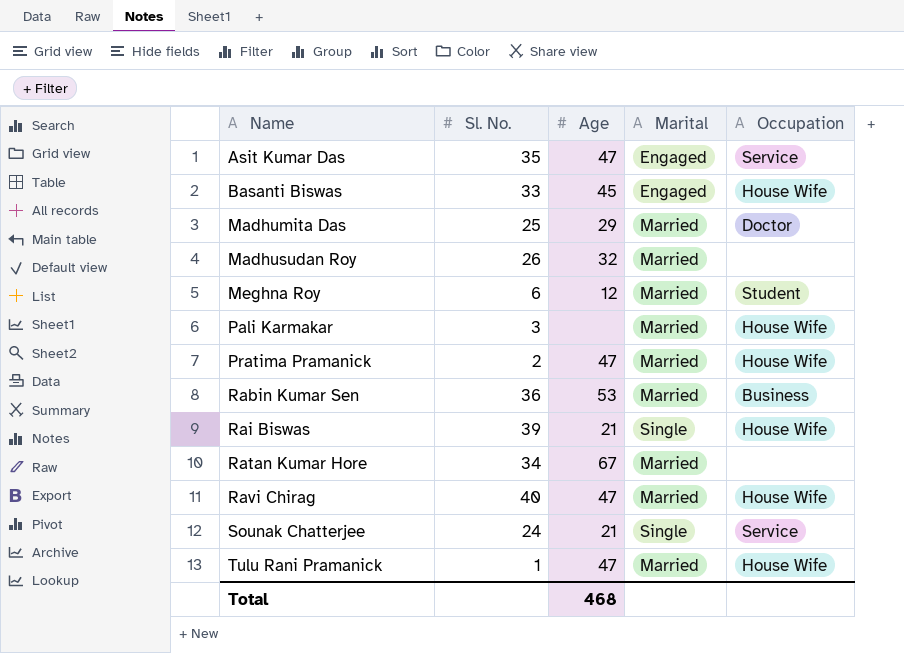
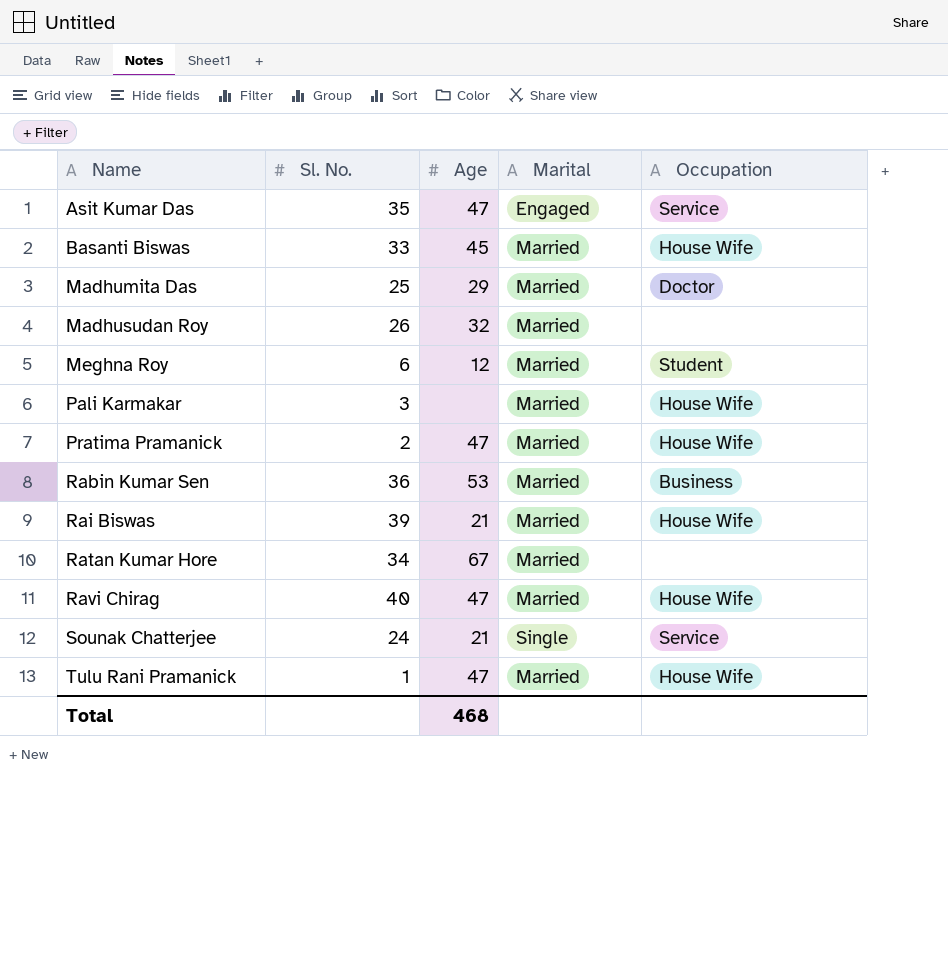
Basanti Biswas | Marital: Engaged -> Married
Rai Biswas | Marital: Single -> Married

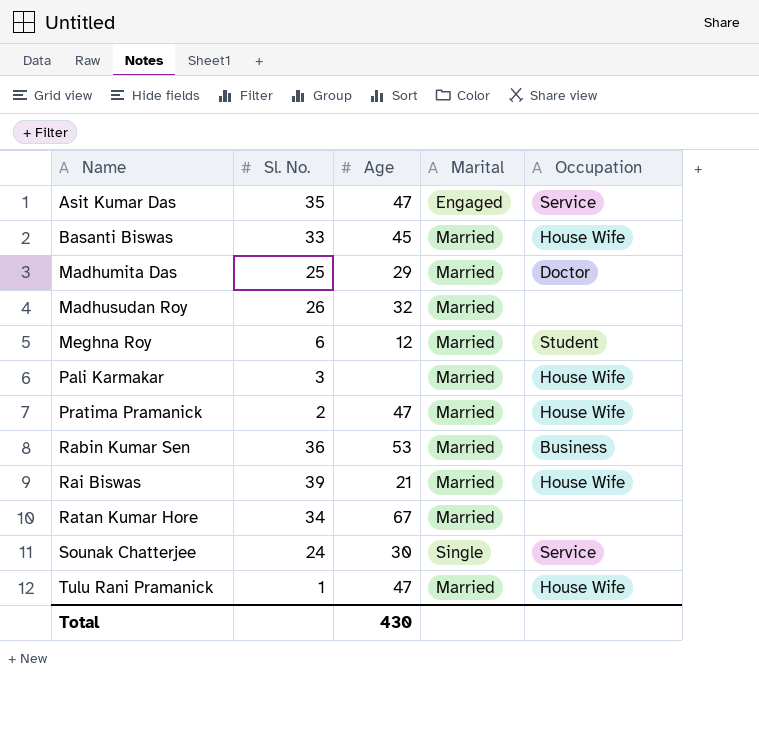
row Ravi Chirag: 40 | 47 | Married | House Wife -> none
Sounak Chatterjee | Age: 21 -> 30
Total | Age: 468 -> 430

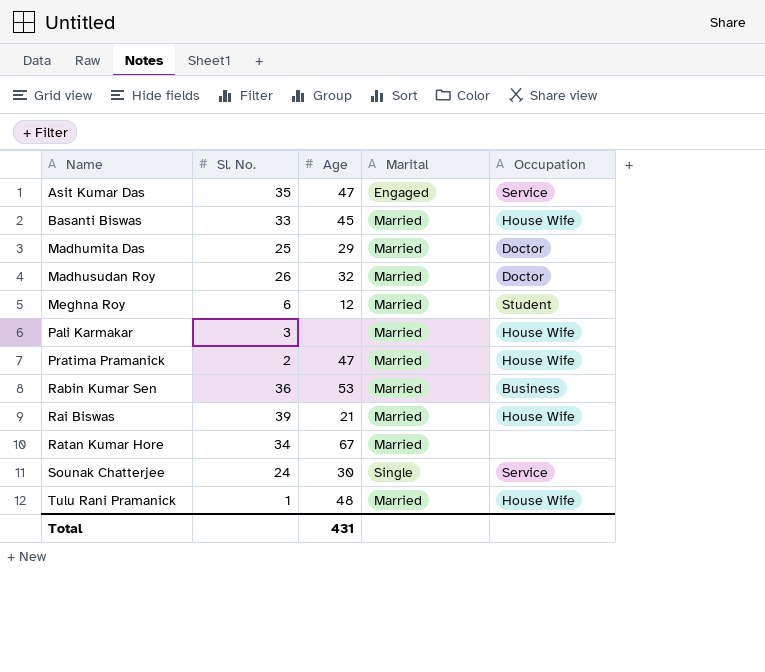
Madhusudan Roy | Occupation: none -> Doctor
Tulu Rani Pramanick | Age: 47 -> 48
Total | Age: 430 -> 431

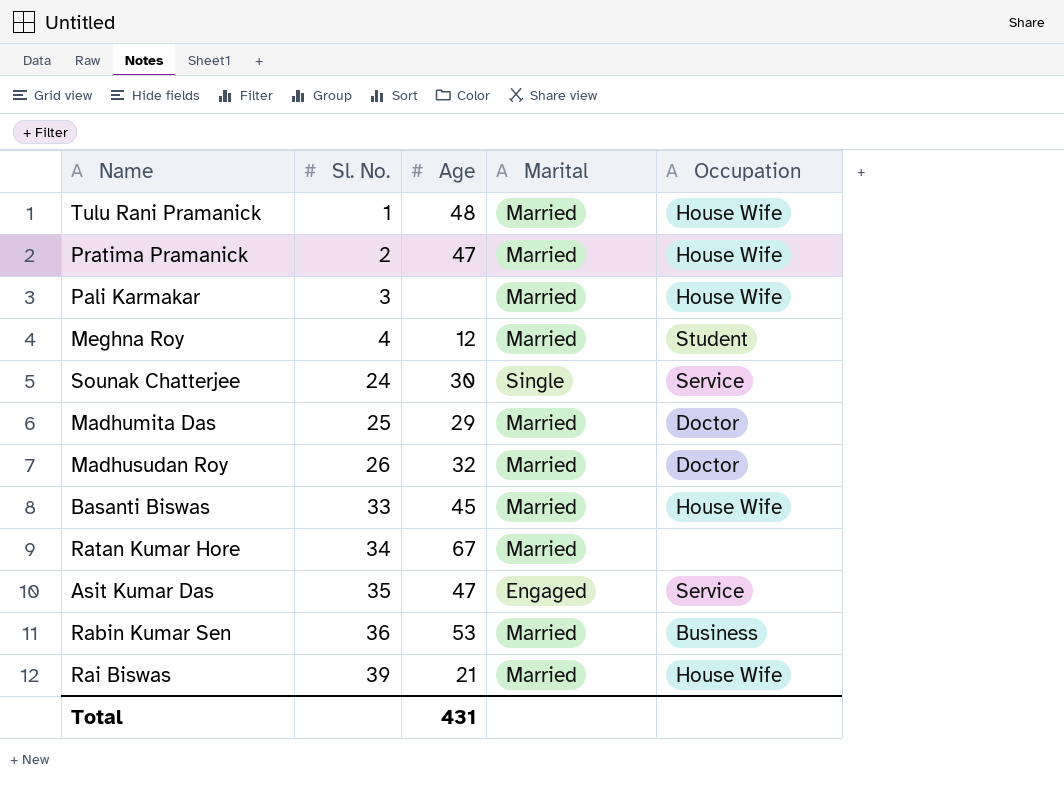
row order: Name ascending -> Sl. No. ascending
Meghna Roy | Sl. No.: 6 -> 4

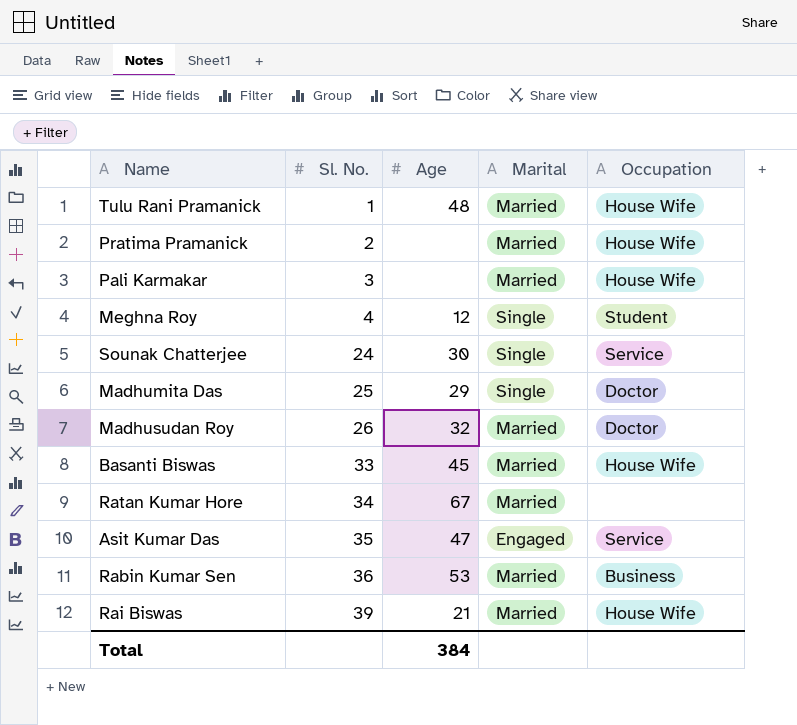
Pratima Pramanick | Age: 47 -> none
Meghna Roy | Marital: Married -> Single
Madhumita Das | Marital: Married -> Single
Total | Age: 431 -> 384

